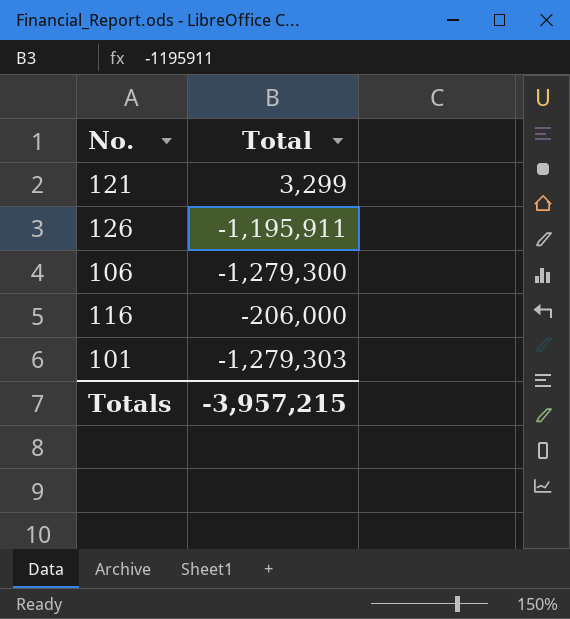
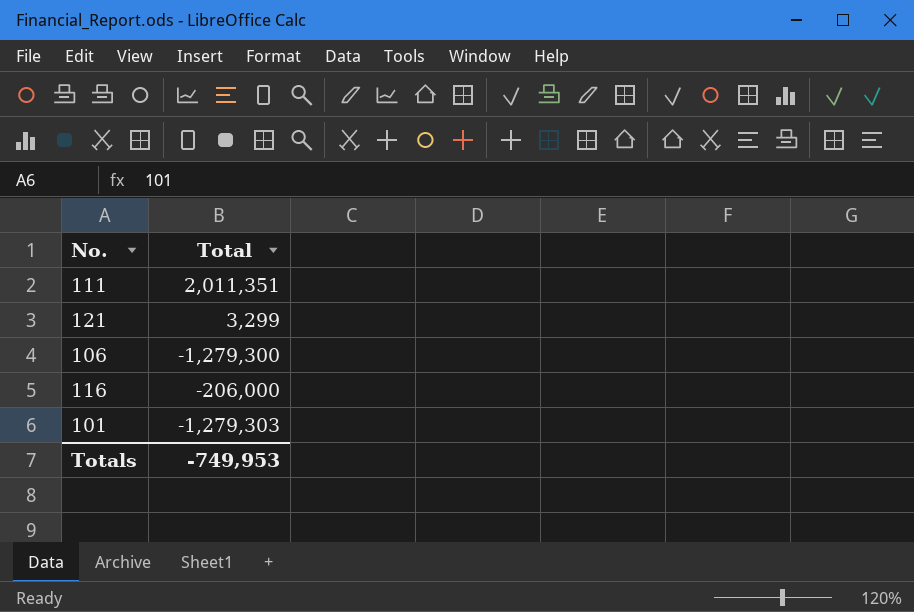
row 126: -1,195,911 -> none
row 111: none -> 2,011,351
Totals | Total: -3,957,215 -> -749,953

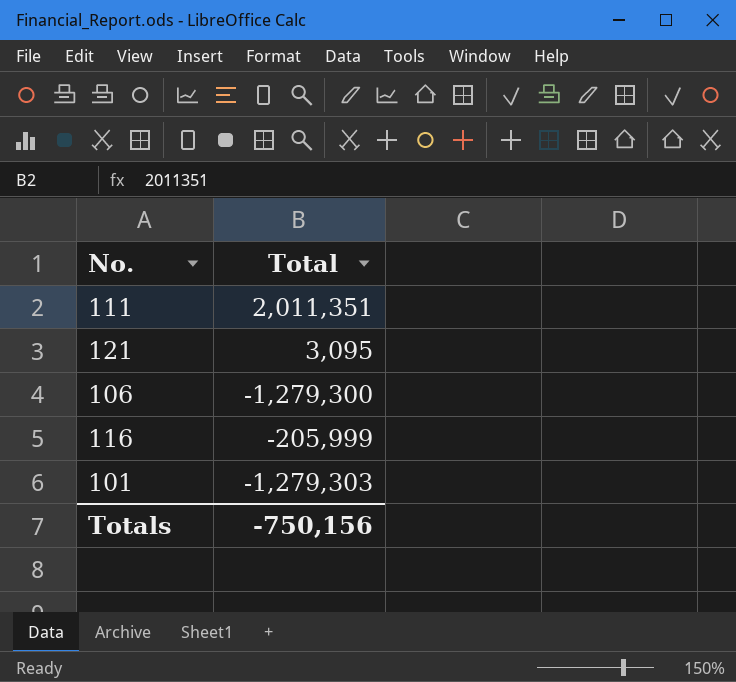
121 | Total: 3,299 -> 3,095
116 | Total: -206,000 -> -205,999
Totals | Total: -749,953 -> -750,156

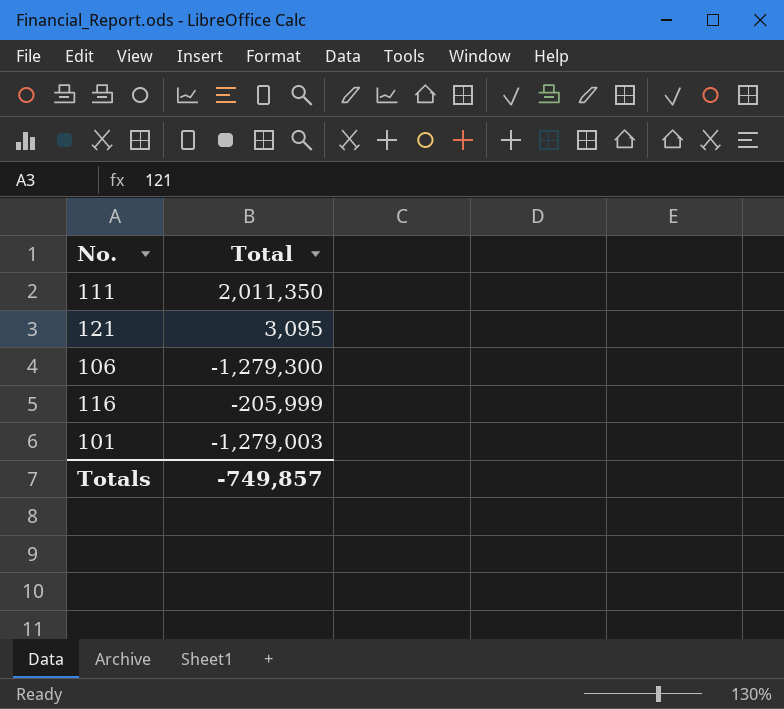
111 | Total: 2,011,351 -> 2,011,350
101 | Total: -1,279,303 -> -1,279,003
Totals | Total: -750,156 -> -749,857

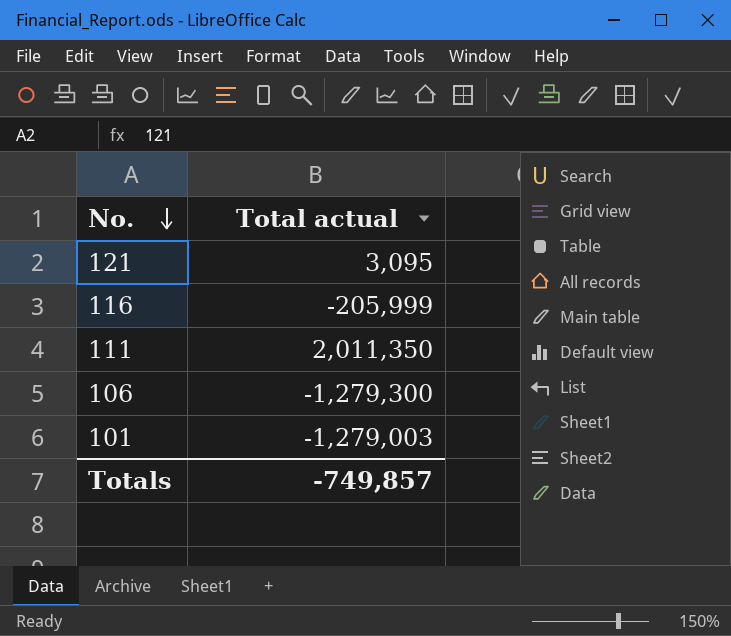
row order: none -> No. descending
column name: Total -> Total actual

